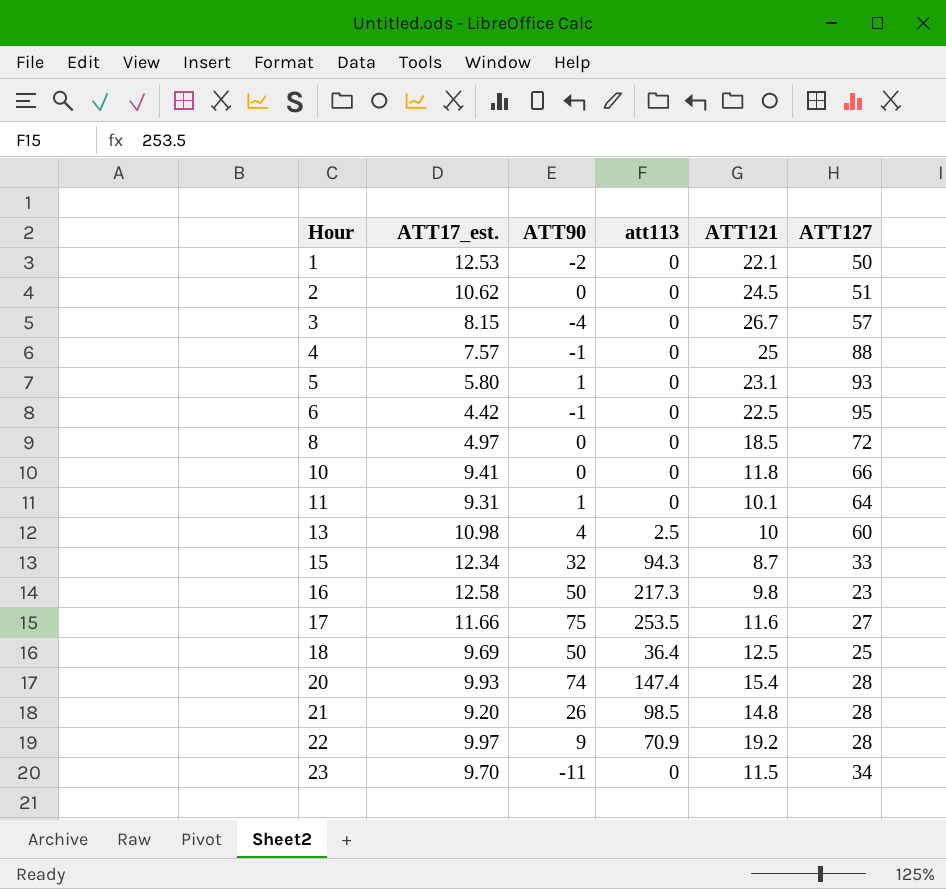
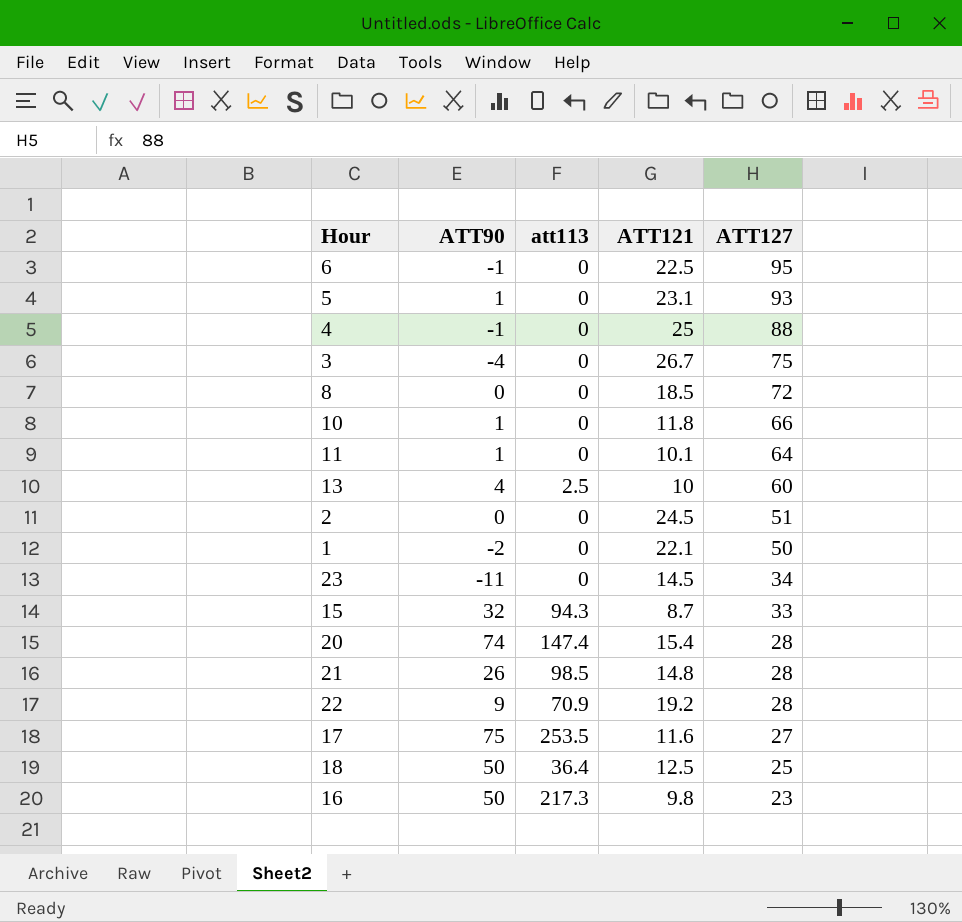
row order: Hour ascending -> ATT127 descending
column ATT17_est. | position: 2 -> none
3 | ATT127: 57 -> 75
10 | ATT90: 0 -> 1
23 | ATT121: 11.5 -> 14.5

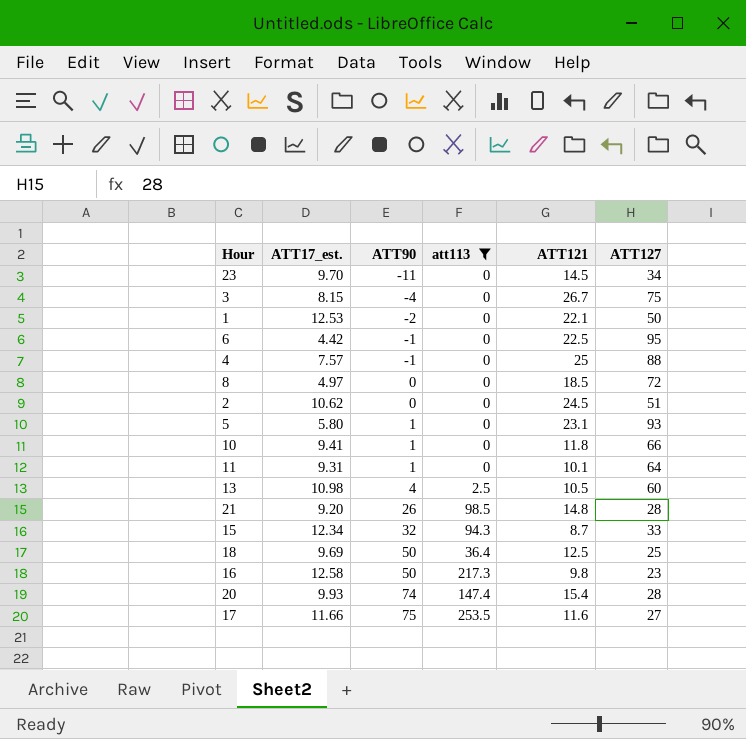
filter: none -> att113 != 70.9
row order: ATT127 descending -> ATT90 ascending
column ATT17_est. | position: none -> 2
13 | ATT121: 10 -> 10.5

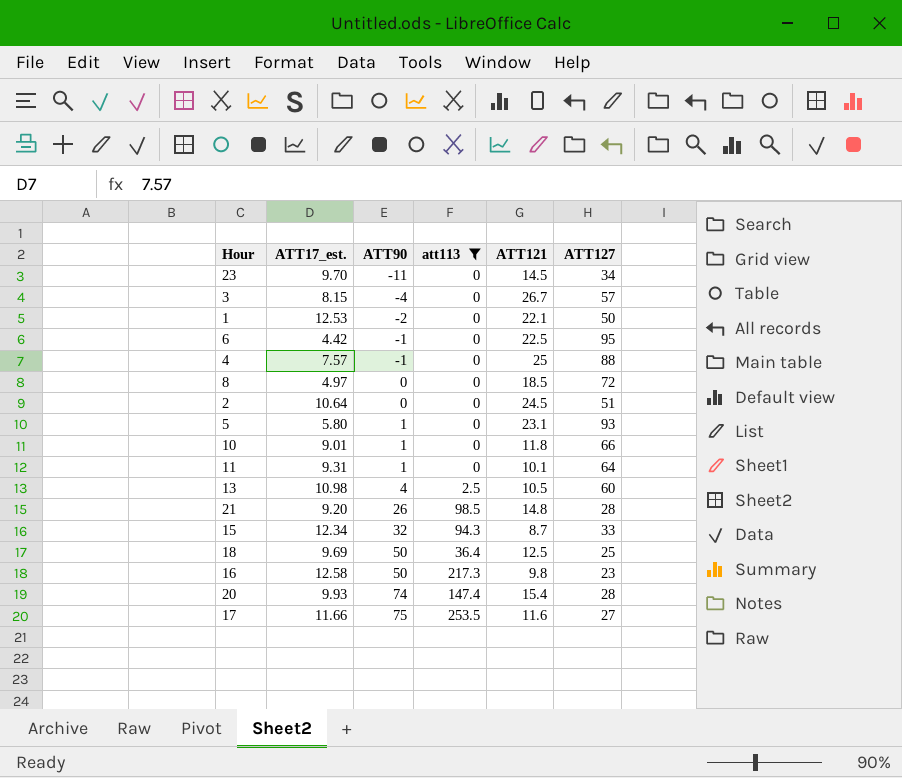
3 | ATT127: 75 -> 57
2 | ATT17_est.: 10.62 -> 10.64
10 | ATT17_est.: 9.41 -> 9.01

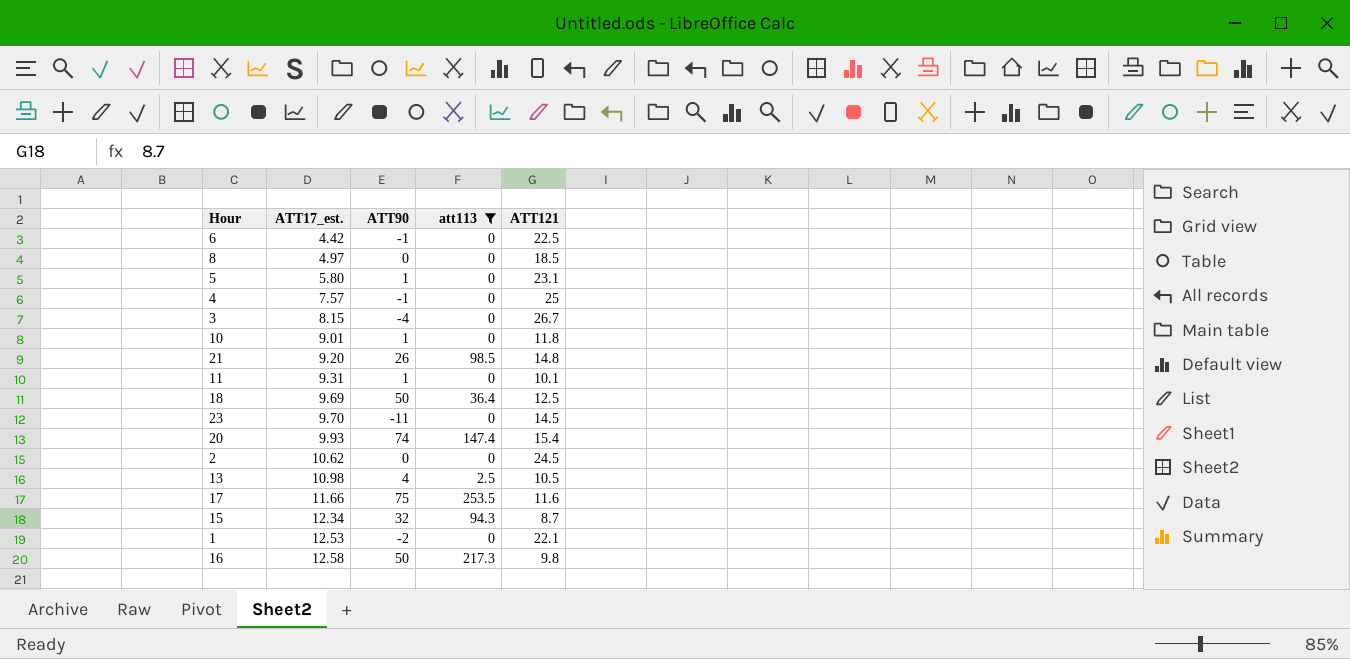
row order: ATT90 ascending -> ATT17_est. ascending
column ATT127 | position: 6 -> none
2 | ATT17_est.: 10.64 -> 10.62

